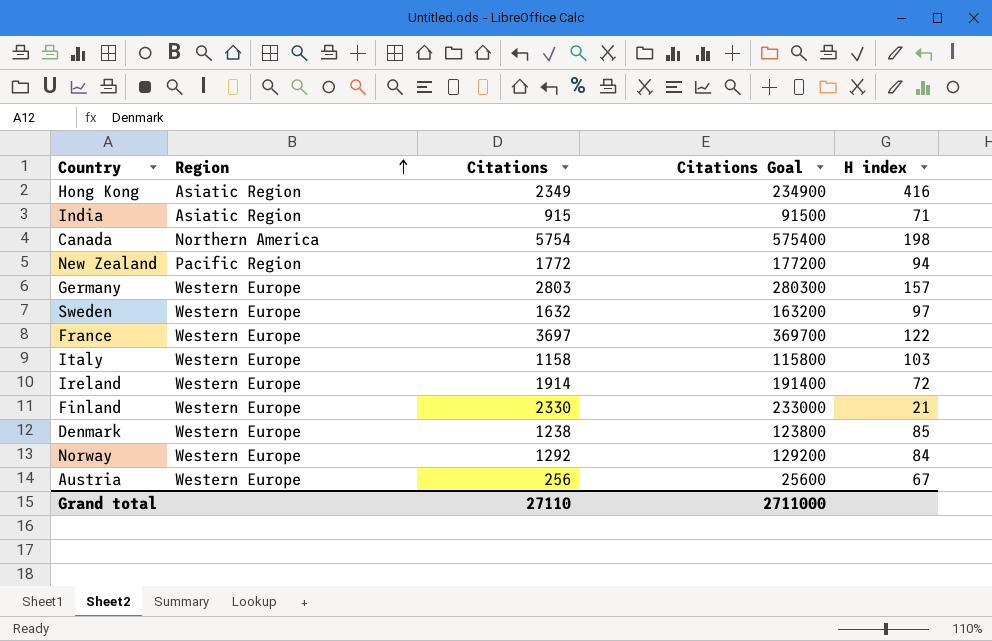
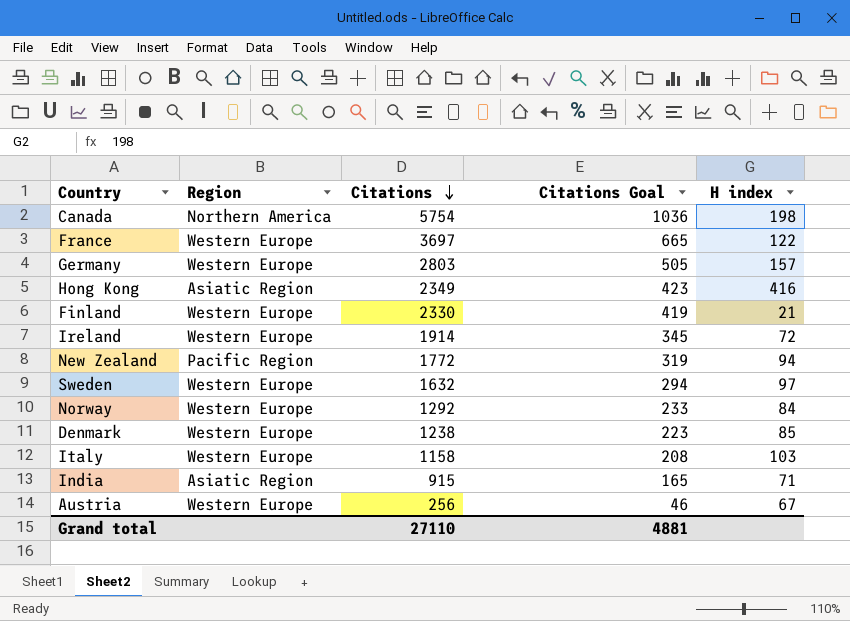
row order: Region ascending -> Citations descending
column Citations Goal | formula: [Citations] * 100 -> [Citations] * 0.18
Grand total | Citations Goal: 2711000 -> 4881

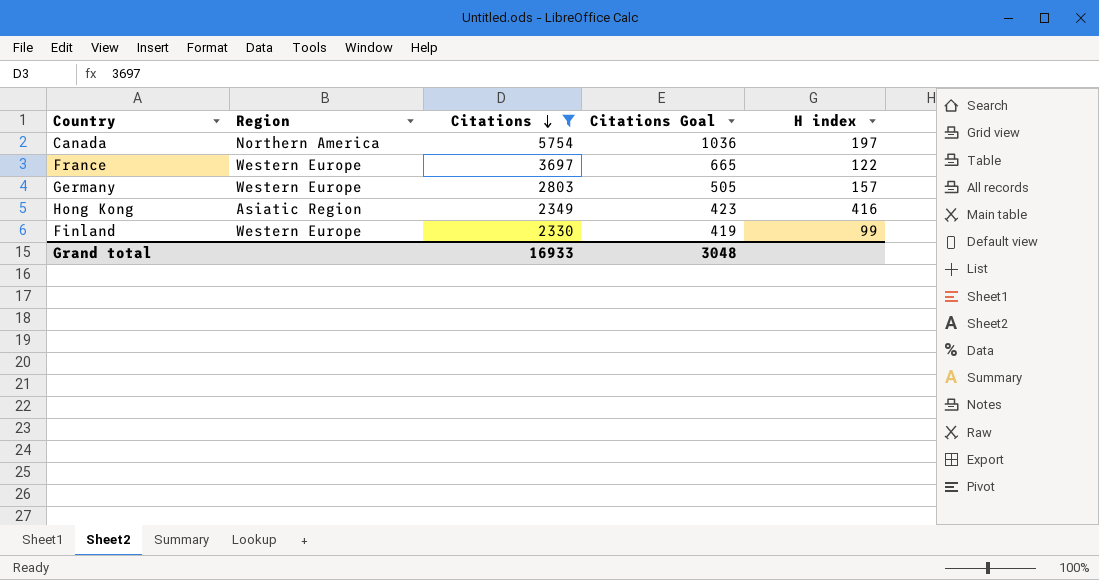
filter: none -> Citations >= 2330
Canada | H index: 198 -> 197
Finland | H index: 21 -> 99
Grand total | Citations: 27110 -> 16933
Grand total | Citations Goal: 4881 -> 3048

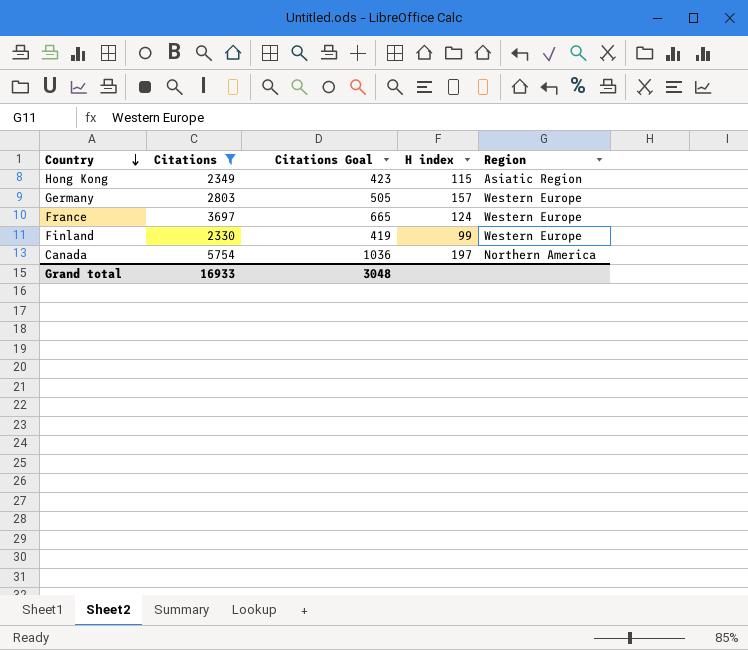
row order: Citations descending -> Country descending
column Region | position: 2 -> 5
Hong Kong | H index: 416 -> 115
France | H index: 122 -> 124

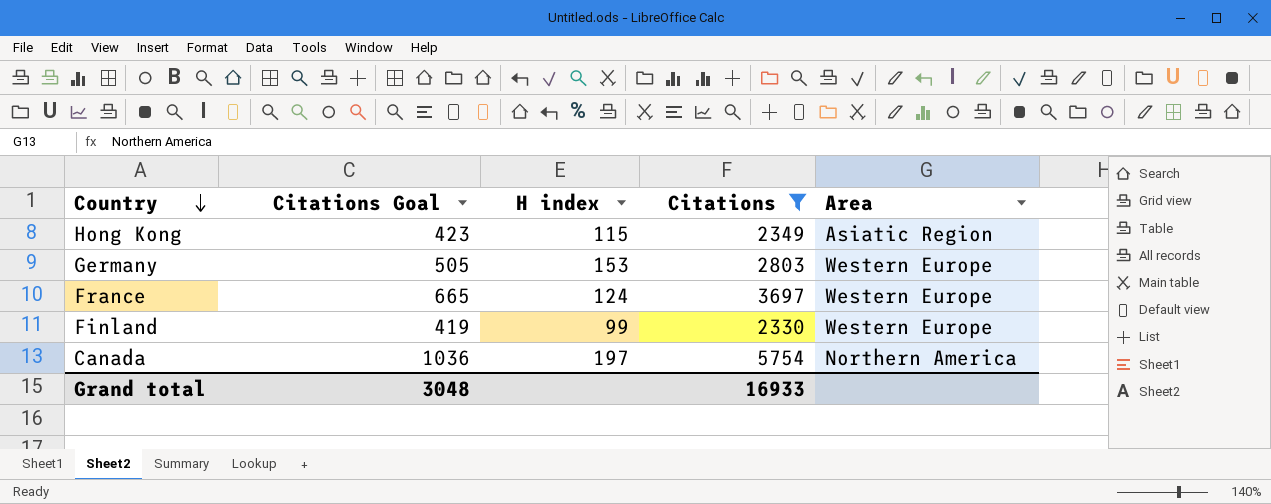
column Citations | position: 2 -> 4
column name: Region -> Area
Germany | H index: 157 -> 153

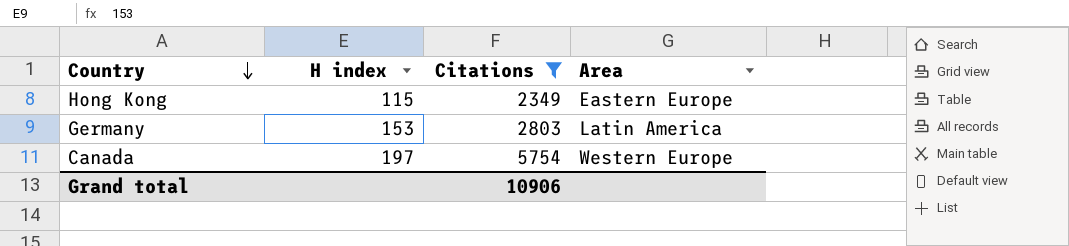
column Citations Goal | formula: [Citations] * 0.18 -> none
row France: 665 | 124 | 3697 | Western Europe -> none
row Finland: 419 | 99 | 2330 | Western Europe -> none
Hong Kong | Area: Asiatic Region -> Eastern Europe
Germany | Area: Western Europe -> Latin America
Canada | Area: Northern America -> Western Europe
Grand total | Citations: 16933 -> 10906

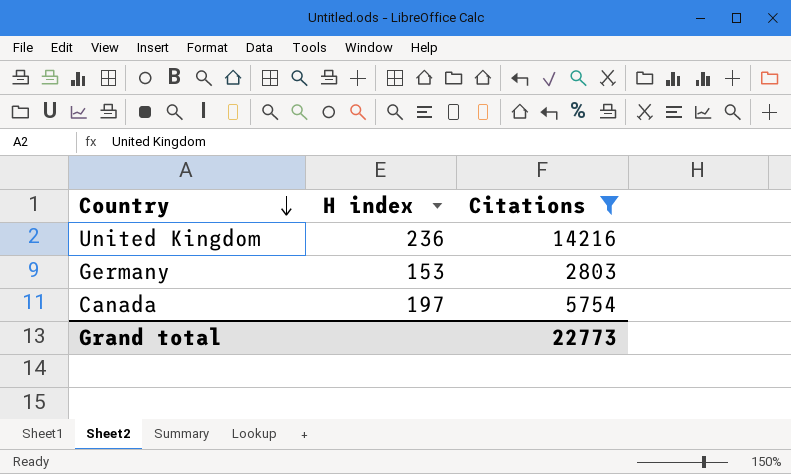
column Area | position: 4 -> none
row Hong Kong: 115 | 2349 | Eastern Europe -> none
row United Kingdom: none -> 236 | 14216
Grand total | Citations: 10906 -> 22773

